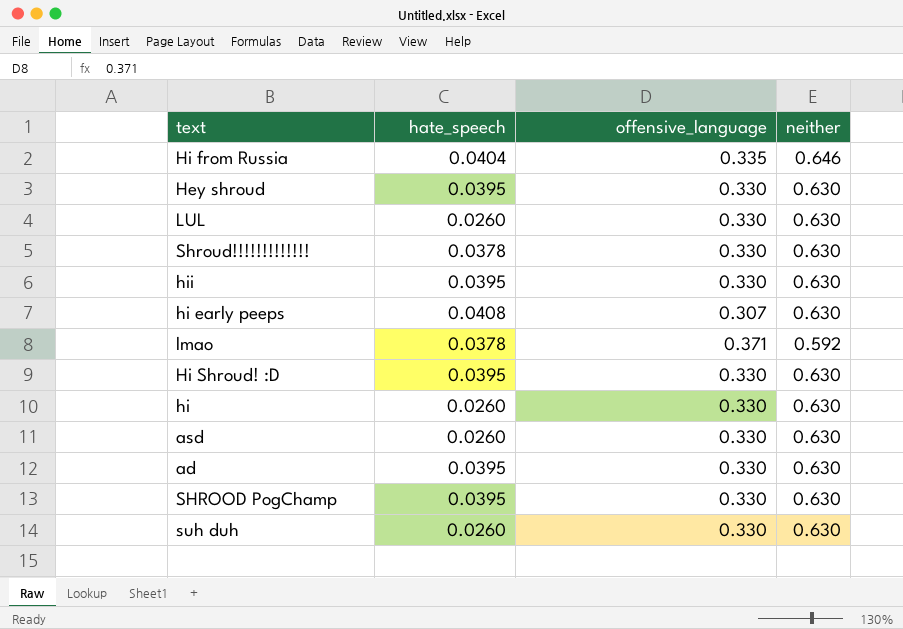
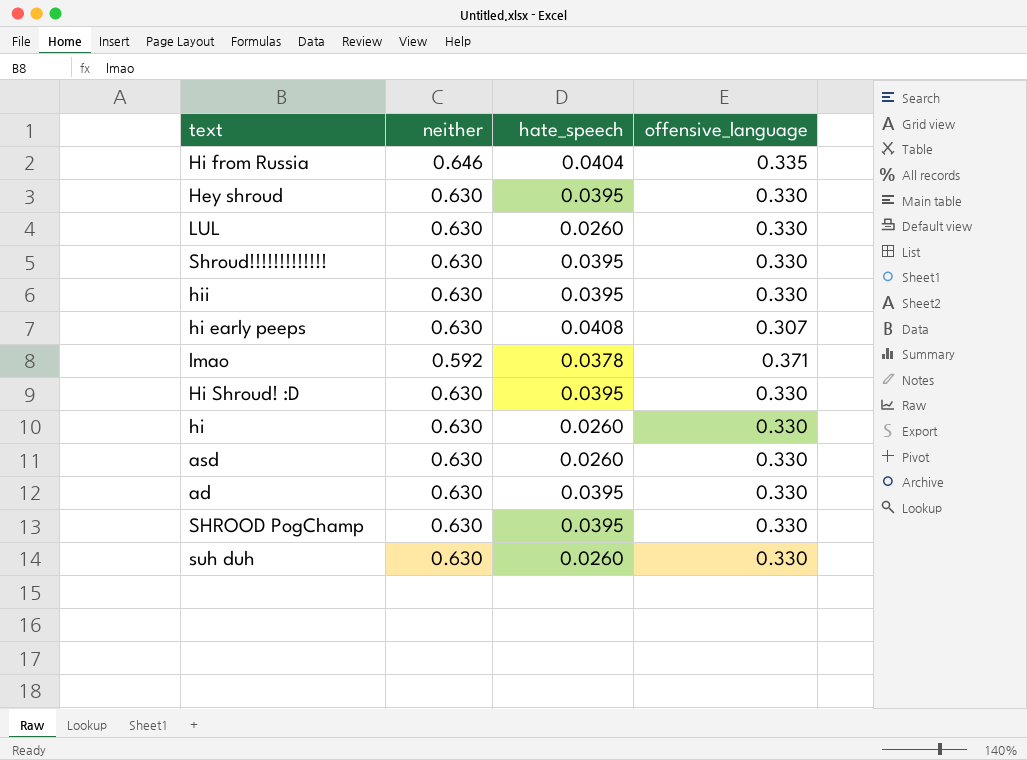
column neither | position: 4 -> 2
Shroud!!!!!!!!!!!!! | hate_speech: 0.0378 -> 0.0395

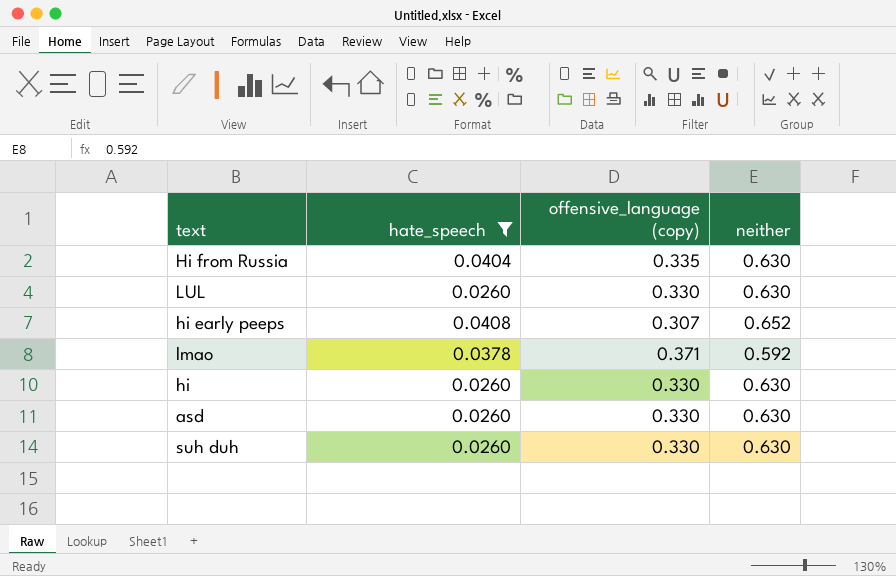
filter: none -> hate_speech != 0.0395
column name: offensive_language -> offensive_language (copy)
column neither | position: 2 -> 4
Hi from Russia | neither: 0.646 -> 0.630
hi early peeps | neither: 0.630 -> 0.652

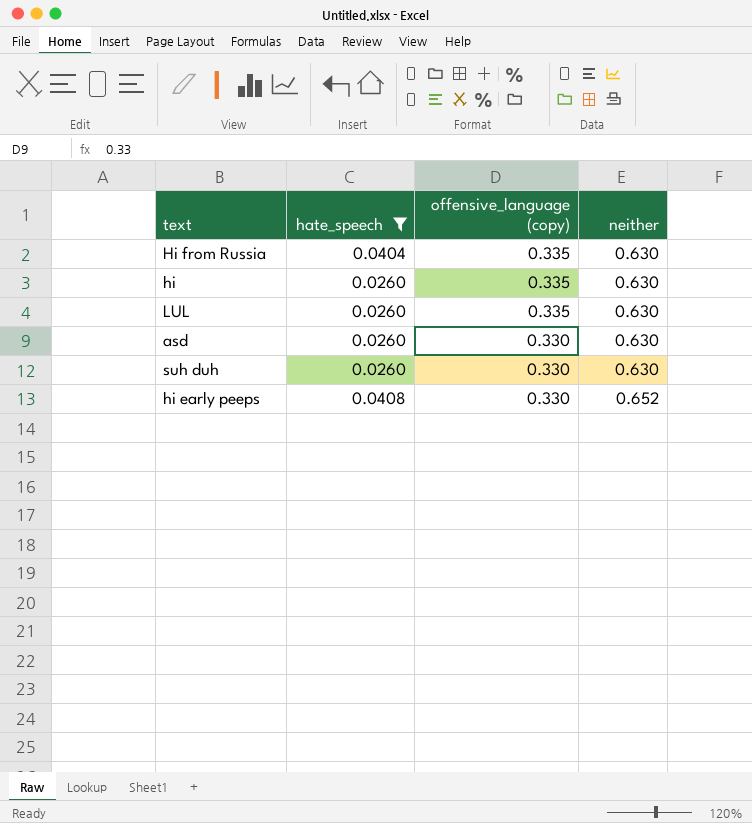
row order: none -> offensive_language (copy) descending
row lmao: 0.0378 | 0.371 | 0.592 -> none
hi | offensive_language (copy): 0.330 -> 0.335
LUL | offensive_language (copy): 0.330 -> 0.335
hi early peeps | offensive_language (copy): 0.307 -> 0.330

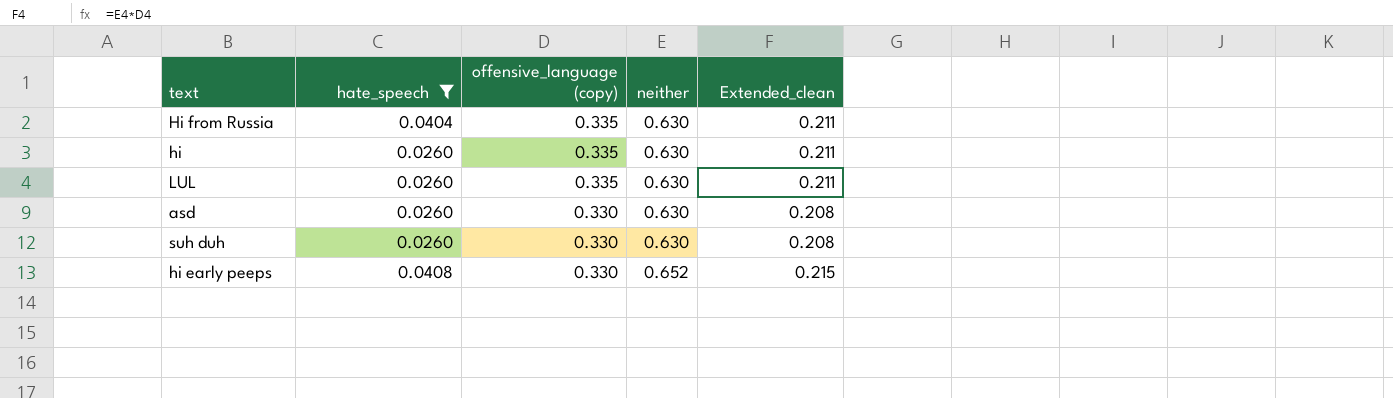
column Extended_clean | formula: none -> [offensive_language (copy)] * [neither]

